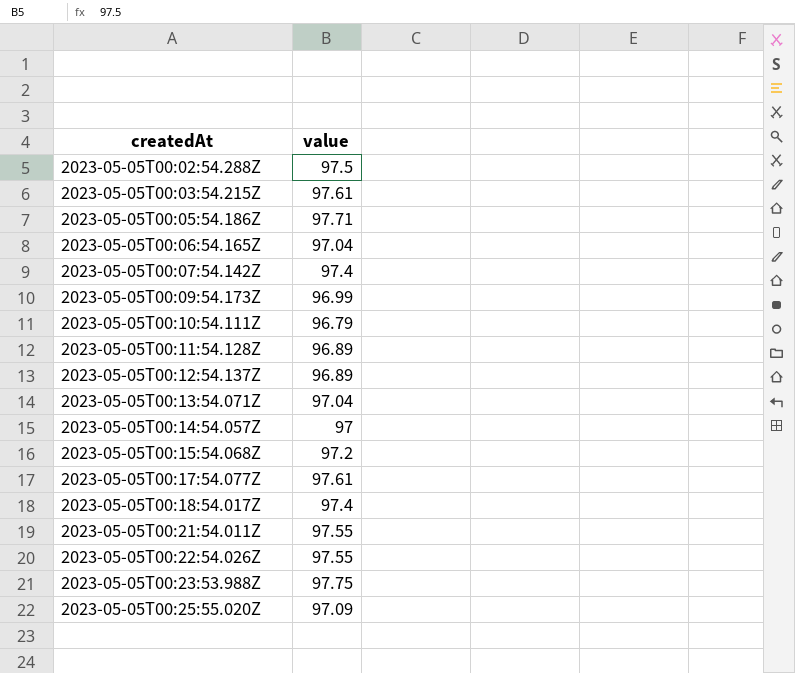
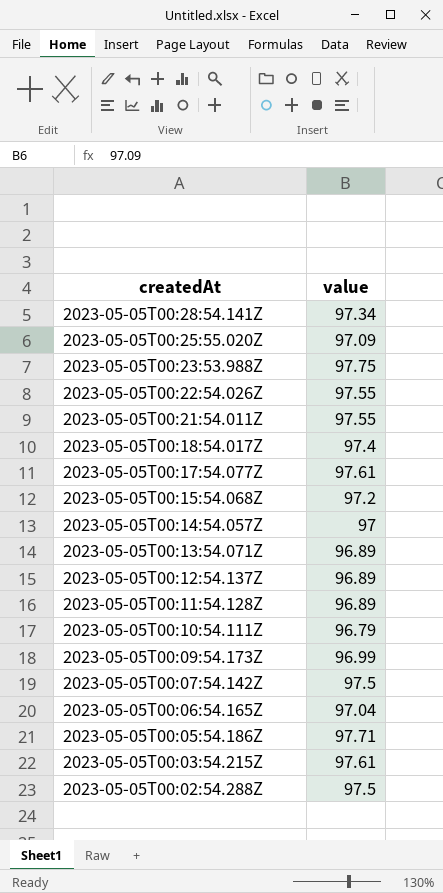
row order: createdAt ascending -> createdAt descending
row 2023-05-05T00:28:54.141Z: none -> 97.34
2023-05-05T00:13:54.071Z | value: 97.04 -> 96.89
2023-05-05T00:07:54.142Z | value: 97.4 -> 97.5

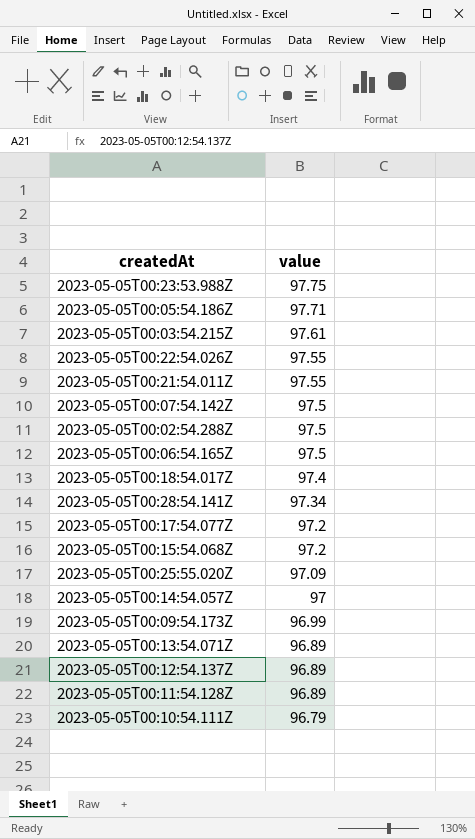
row order: createdAt descending -> value descending
2023-05-05T00:06:54.165Z | value: 97.04 -> 97.5
2023-05-05T00:17:54.077Z | value: 97.61 -> 97.2

